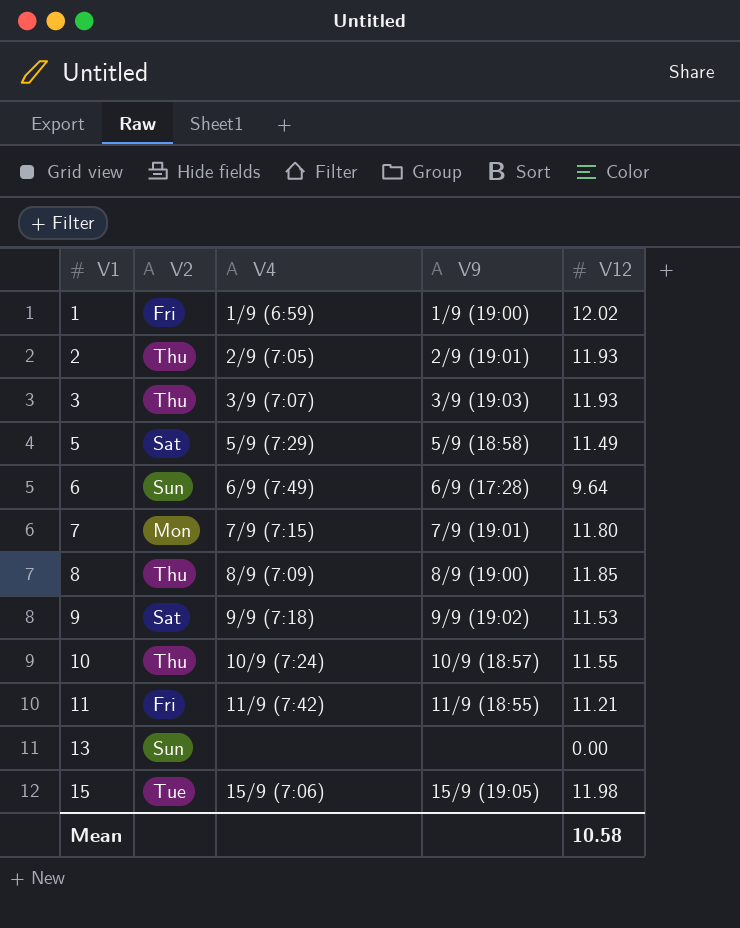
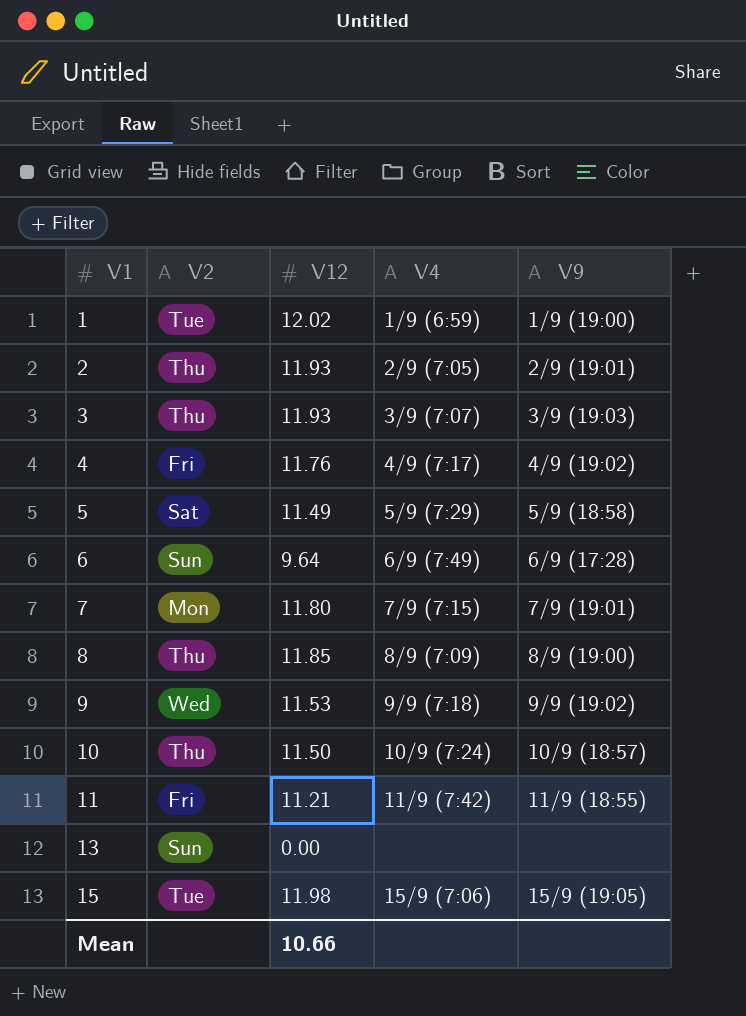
column V12 | position: 5 -> 3
1 | V2: Fri -> Tue
row 4: none -> Fri | 11.76 | 4/9 (7:17) | 4/9 (19:02)
9 | V2: Sat -> Wed
10 | V12: 11.55 -> 11.50
Mean | V12: 10.58 -> 10.66

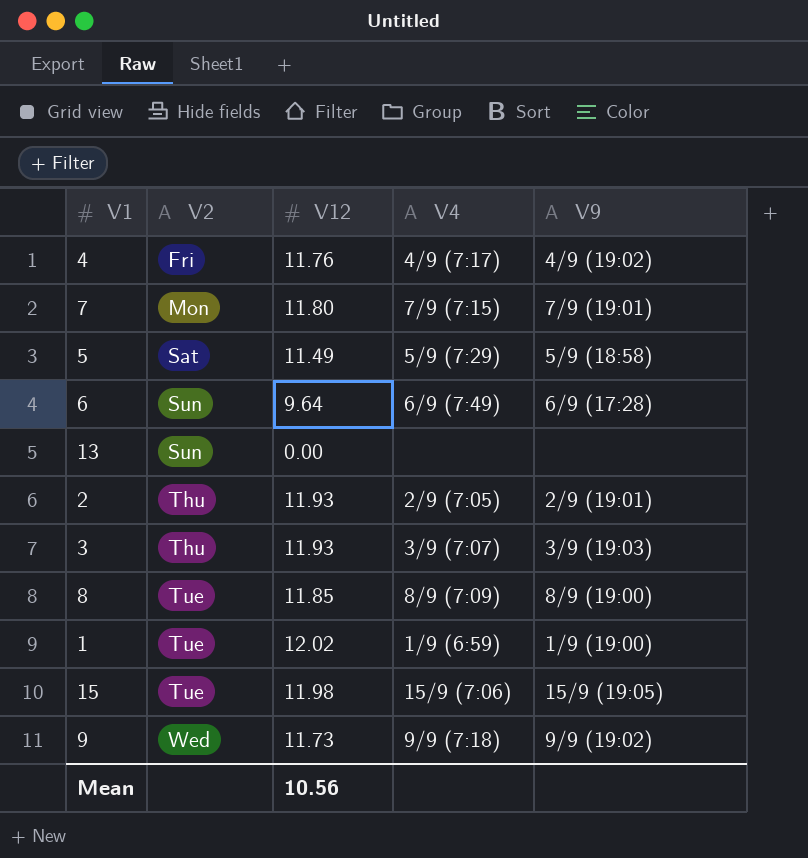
row order: V1 ascending -> V2 ascending
row 10: Thu | 11.50 | 10/9 (7:24) | 10/9 (18:57) -> none
row 11: Fri | 11.21 | 11/9 (7:42) | 11/9 (18:55) -> none
8 | V2: Thu -> Tue
9 | V12: 11.53 -> 11.73
Mean | V12: 10.66 -> 10.56

